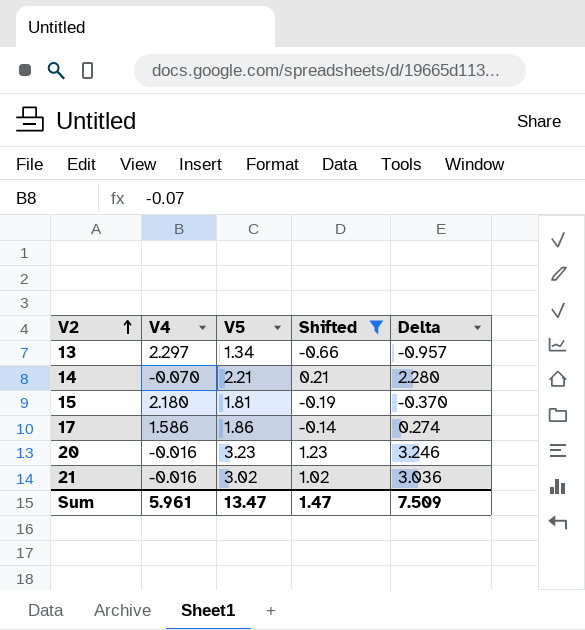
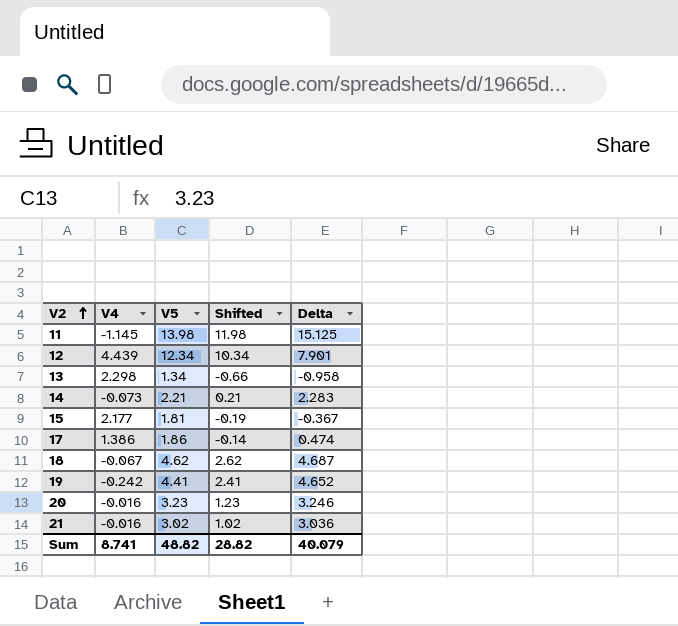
filter: Shifted <= 1.23 -> none
13 | V4: 2.297 -> 2.298
13 | Delta: -0.957 -> -0.958
14 | V4: -0.070 -> -0.073
14 | Delta: 2.280 -> 2.283
15 | V4: 2.180 -> 2.177
15 | Delta: -0.370 -> -0.367
17 | V4: 1.586 -> 1.386
17 | Delta: 0.274 -> 0.474
Sum | V4: 5.961 -> 8.741
Sum | V5: 13.47 -> 48.82
Sum | Shifted: 1.47 -> 28.82
Sum | Delta: 7.509 -> 40.079

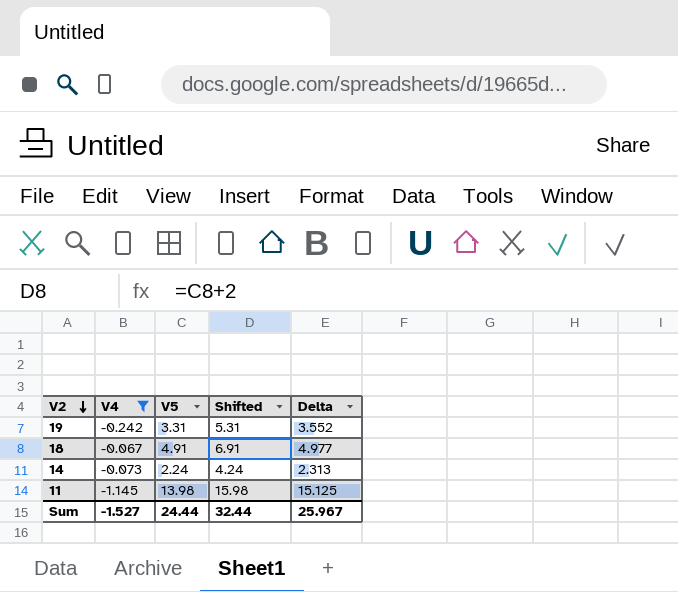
filter: none -> V4 <= -0.067
row order: V2 ascending -> V2 descending
column Shifted | formula: [V5] - 2 -> [V5] + 2
19 | V5: 4.41 -> 3.31
19 | Delta: 4.652 -> 3.552
18 | V5: 4.62 -> 4.91
18 | Delta: 4.687 -> 4.977
14 | V5: 2.21 -> 2.24
14 | Delta: 2.283 -> 2.313
Sum | V4: 8.741 -> -1.527
Sum | V5: 48.82 -> 24.44
Sum | Shifted: 28.82 -> 32.44
Sum | Delta: 40.079 -> 25.967

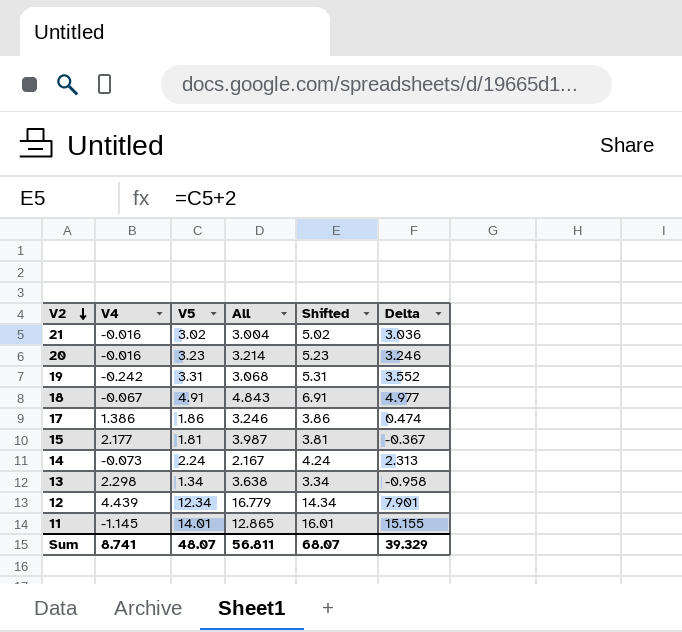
filter: V4 <= -0.067 -> none
column All | formula: none -> [V4] + [V5]
11 | V5: 13.98 -> 14.01
11 | Shifted: 15.98 -> 16.01
11 | Delta: 15.125 -> 15.155
Sum | V4: -1.527 -> 8.741
Sum | V5: 24.44 -> 48.07
Sum | Shifted: 32.44 -> 68.07
Sum | Delta: 25.967 -> 39.329

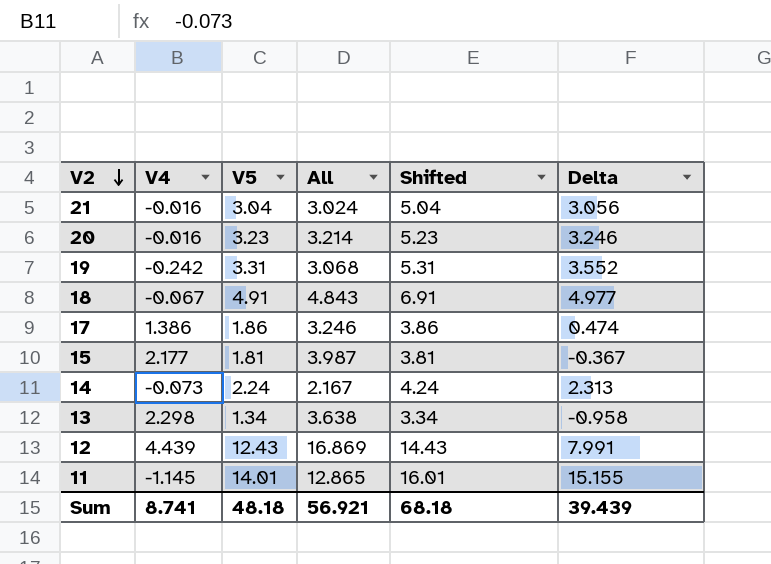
21 | V5: 3.02 -> 3.04
21 | All: 3.004 -> 3.024
21 | Shifted: 5.02 -> 5.04
21 | Delta: 3.036 -> 3.056
12 | V5: 12.34 -> 12.43
12 | All: 16.779 -> 16.869
12 | Shifted: 14.34 -> 14.43
12 | Delta: 7.901 -> 7.991
Sum | V5: 48.07 -> 48.18
Sum | All: 56.811 -> 56.921
Sum | Shifted: 68.07 -> 68.18
Sum | Delta: 39.329 -> 39.439

